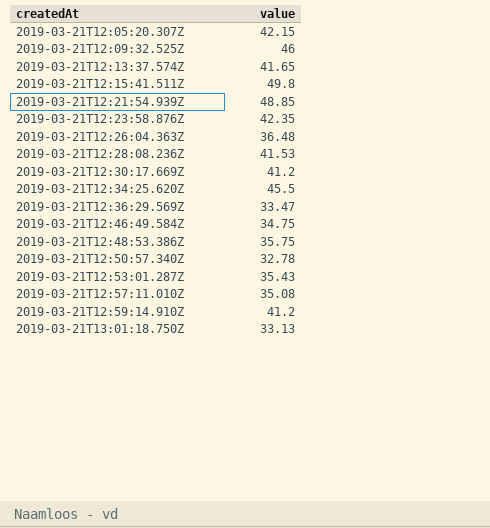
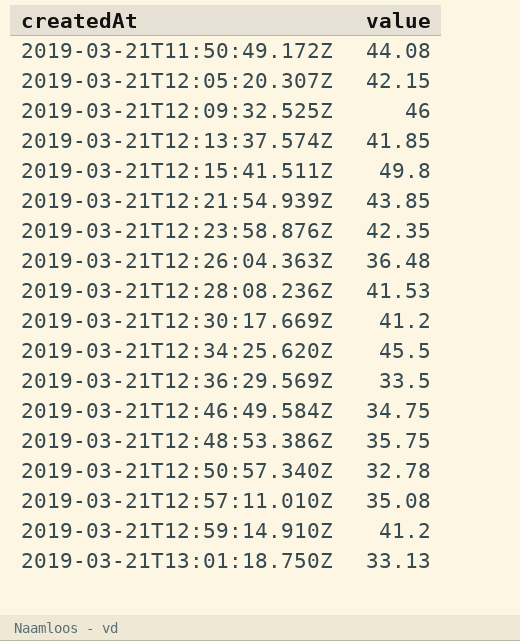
row 2019-03-21T12:53:01.287Z: 35.43 -> none
row 2019-03-21T11:50:49.172Z: none -> 44.08
2019-03-21T12:13:37.574Z | value: 41.65 -> 41.85
2019-03-21T12:21:54.939Z | value: 48.85 -> 43.85
2019-03-21T12:36:29.569Z | value: 33.47 -> 33.5

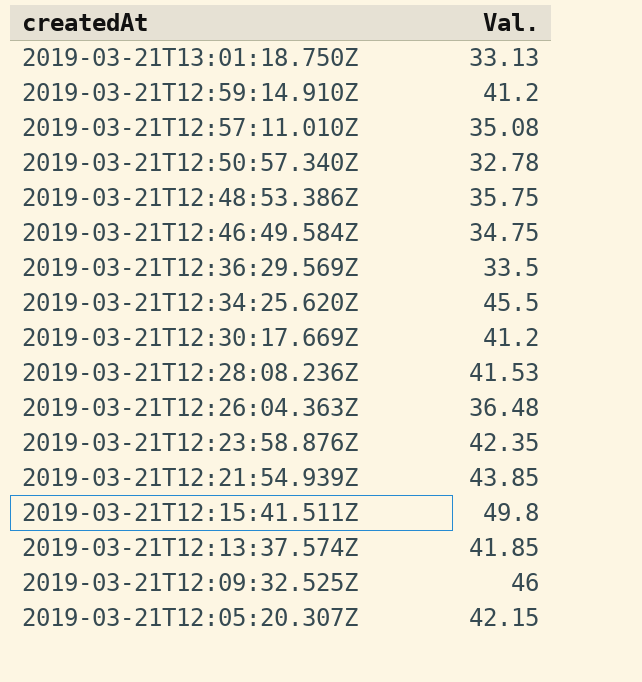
row order: createdAt ascending -> createdAt descending
column name: value -> Val.
row 2019-03-21T11:50:49.172Z: 44.08 -> none

